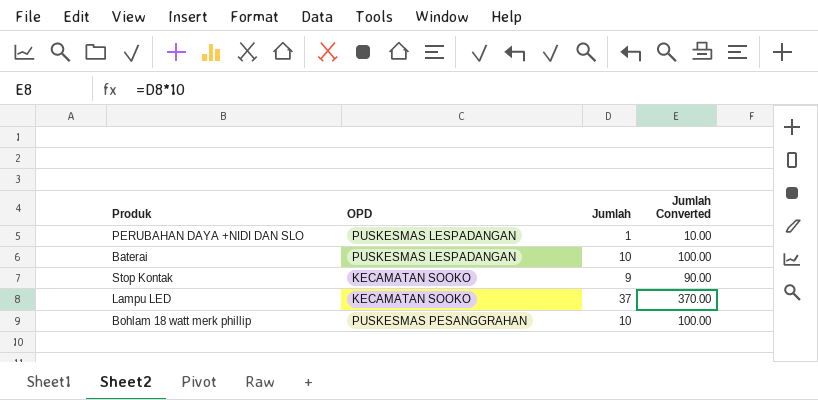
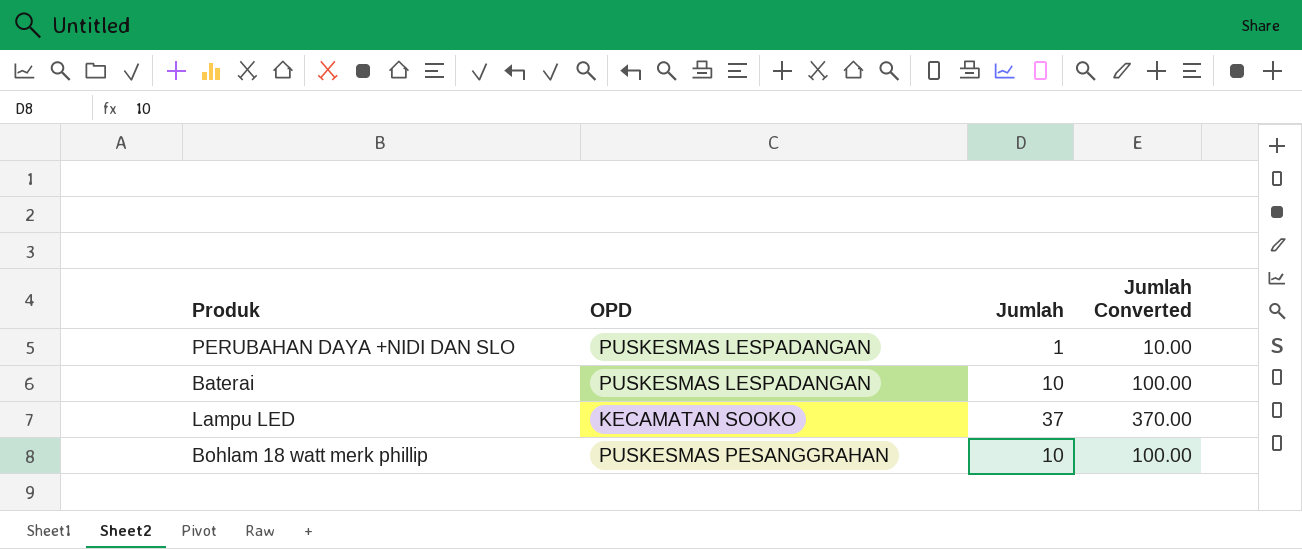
row Stop Kontak: KECAMATAN SOOKO | 9 | 90.00 -> none

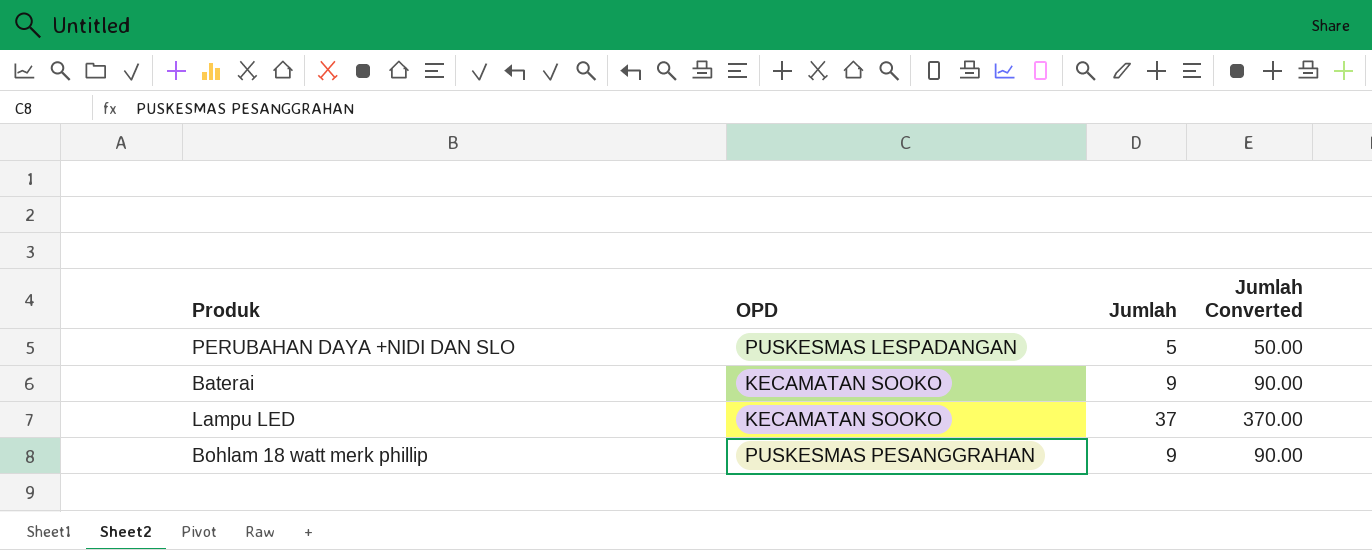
PERUBAHAN DAYA +NIDI DAN SLO | Jumlah: 1 -> 5
PERUBAHAN DAYA +NIDI DAN SLO | Jumlah Converted: 10.00 -> 50.00
Baterai | OPD: PUSKESMAS LESPADANGAN -> KECAMATAN SOOKO
Baterai | Jumlah: 10 -> 9
Baterai | Jumlah Converted: 100.00 -> 90.00
Bohlam 18 watt merk phillip | Jumlah: 10 -> 9
Bohlam 18 watt merk phillip | Jumlah Converted: 100.00 -> 90.00

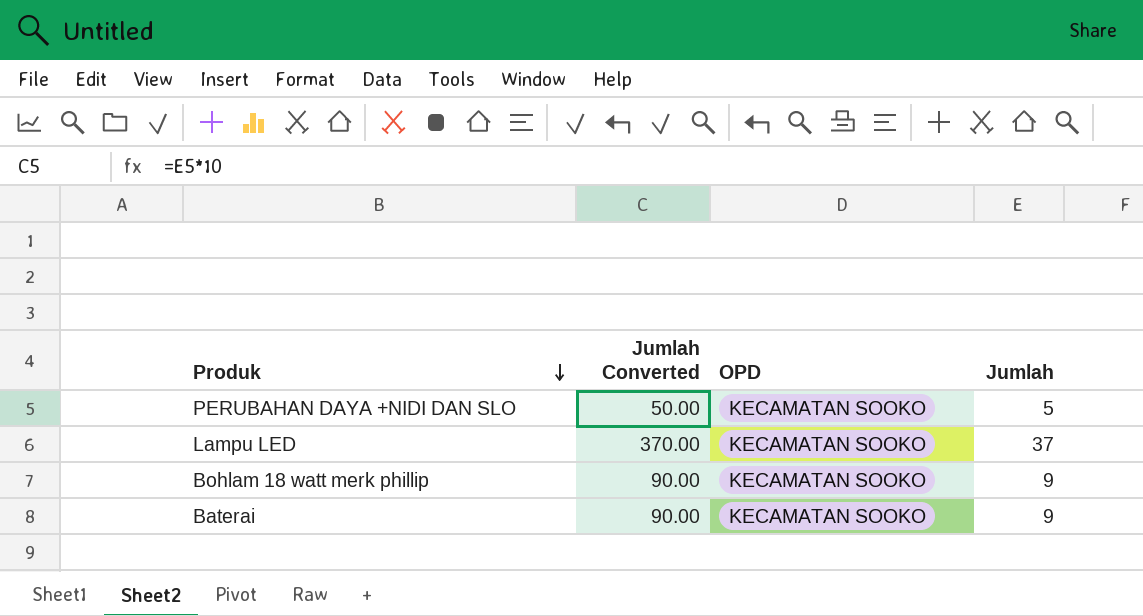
row order: none -> Produk descending
column Jumlah Converted | position: 4 -> 2
PERUBAHAN DAYA +NIDI DAN SLO | OPD: PUSKESMAS LESPADANGAN -> KECAMATAN SOOKO
Bohlam 18 watt merk phillip | OPD: PUSKESMAS PESANGGRAHAN -> KECAMATAN SOOKO

